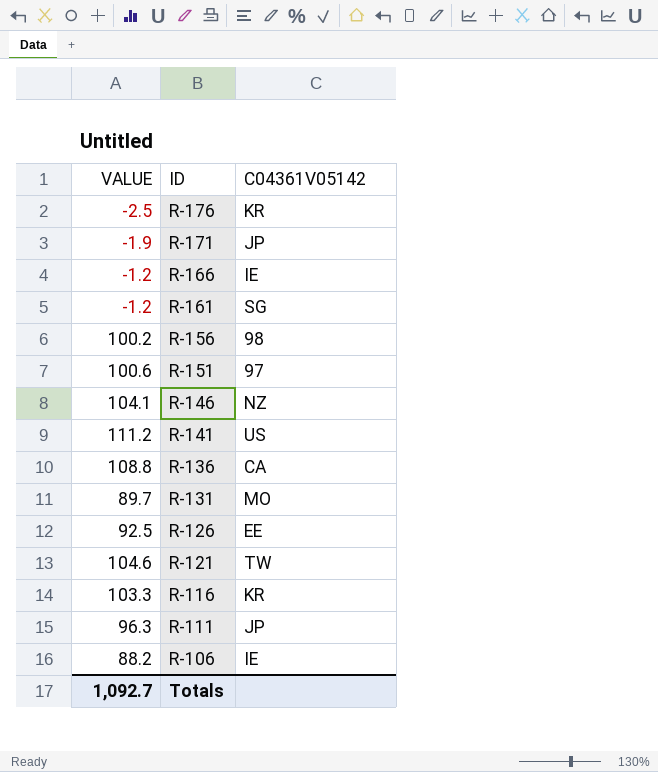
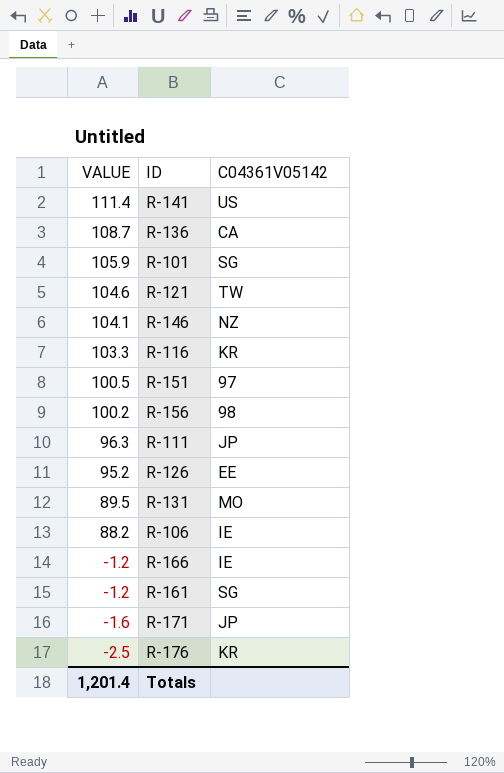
row order: ID descending -> VALUE descending
R-141 | VALUE: 111.2 -> 111.4
R-136 | VALUE: 108.8 -> 108.7
row R-101: none -> 105.9 | SG
R-151 | VALUE: 100.6 -> 100.5
R-126 | VALUE: 92.5 -> 95.2
R-131 | VALUE: 89.7 -> 89.5
R-171 | VALUE: -1.9 -> -1.6
Totals | VALUE: 1,092.7 -> 1,201.4

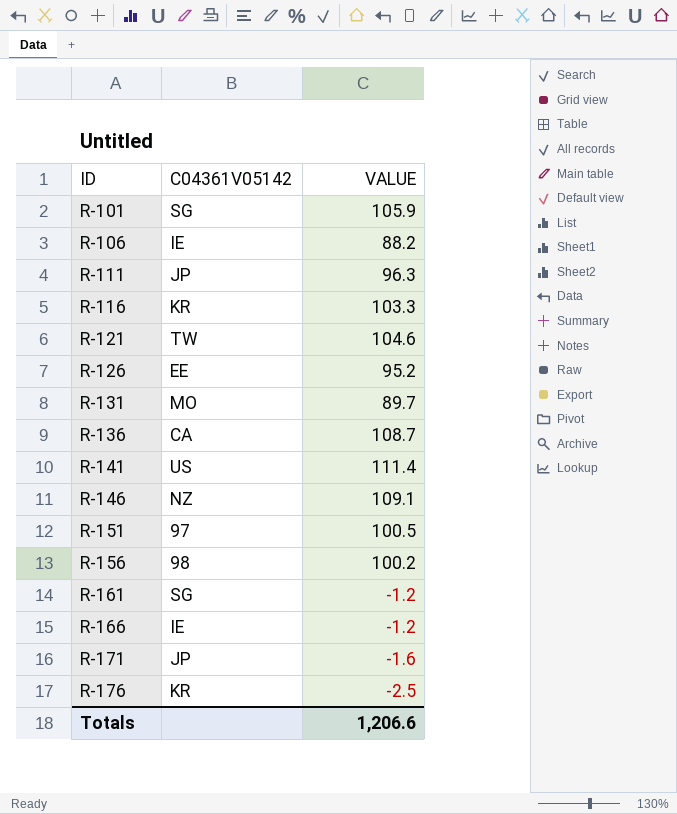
row order: VALUE descending -> ID ascending
column VALUE | position: 1 -> 3
R-131 | VALUE: 89.5 -> 89.7
R-146 | VALUE: 104.1 -> 109.1
Totals | VALUE: 1,201.4 -> 1,206.6

